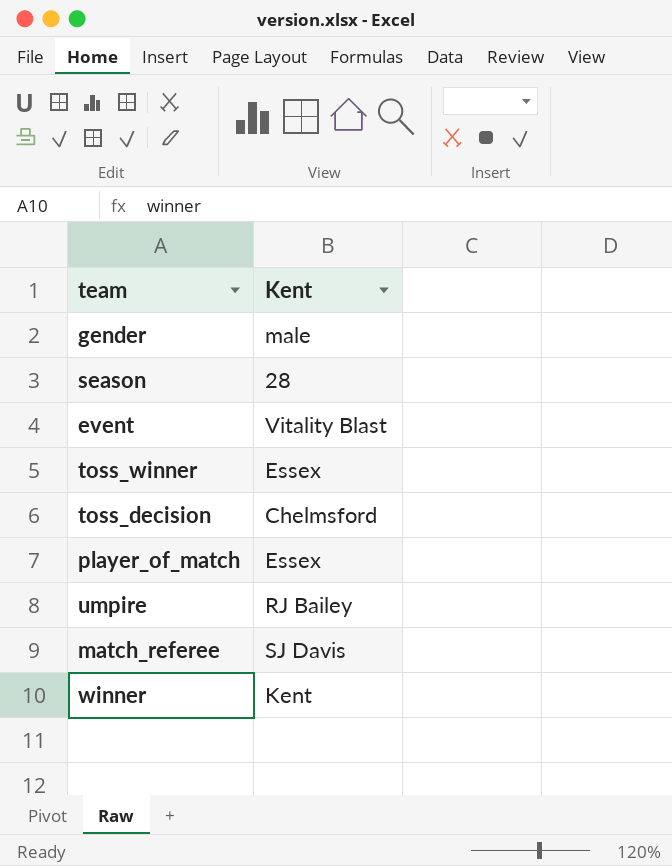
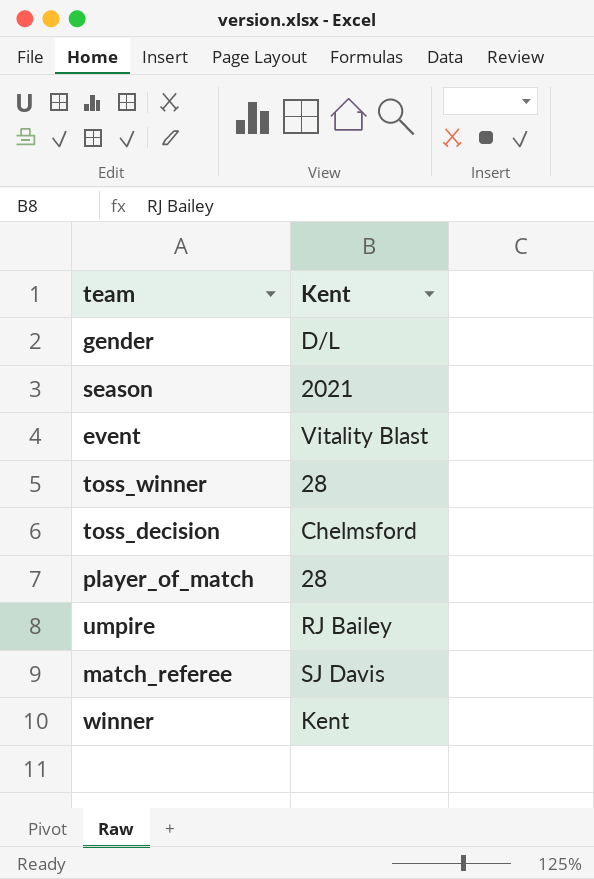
gender | Kent: male -> D/L
season | Kent: 28 -> 2021
toss_winner | Kent: Essex -> 28
player_of_match | Kent: Essex -> 28

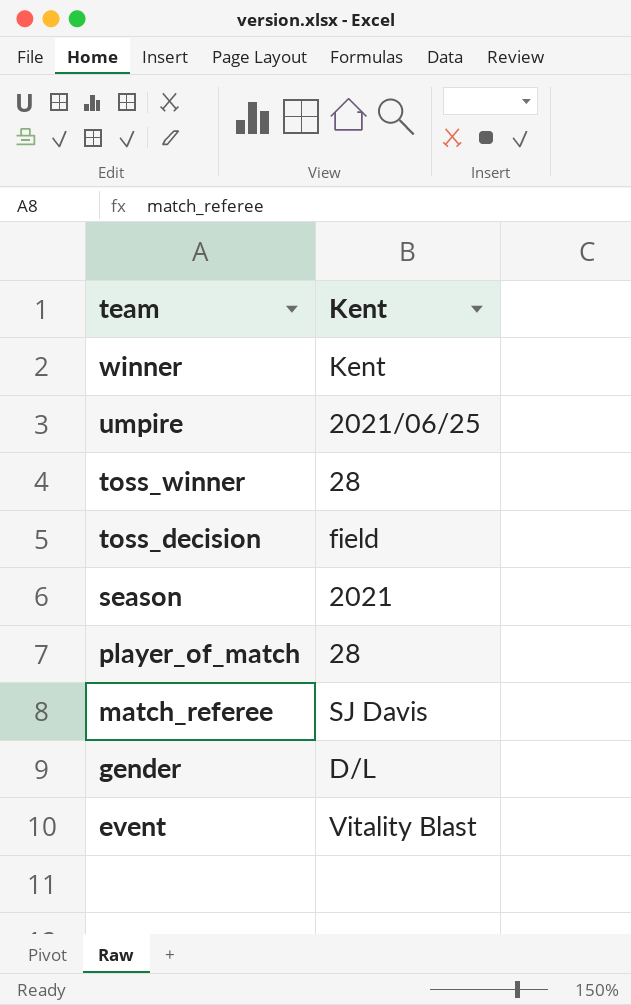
row order: none -> team descending
umpire | Kent: RJ Bailey -> 2021/06/25
toss_decision | Kent: Chelmsford -> field

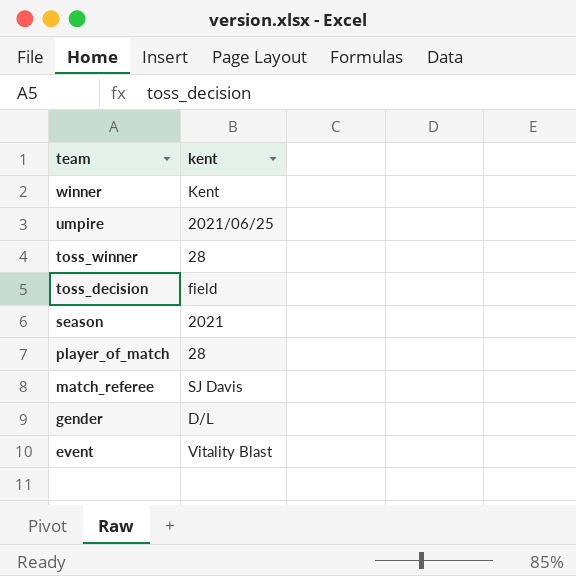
column name: Kent -> kent

